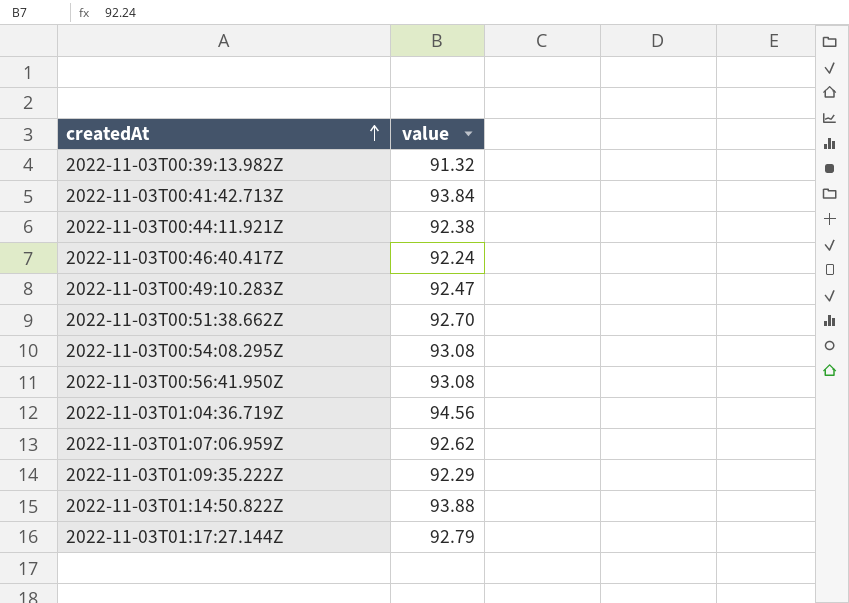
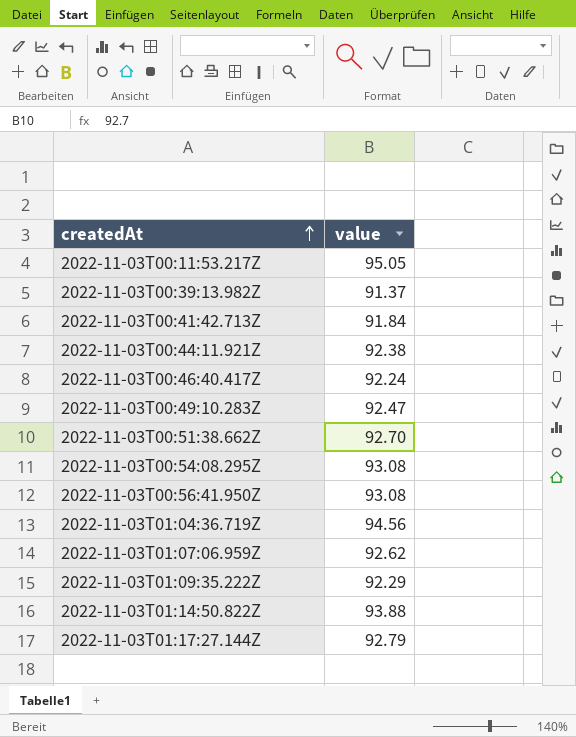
row 2022-11-03T00:11:53.217Z: none -> 95.05
2022-11-03T00:39:13.982Z | value: 91.32 -> 91.37
2022-11-03T00:41:42.713Z | value: 93.84 -> 91.84

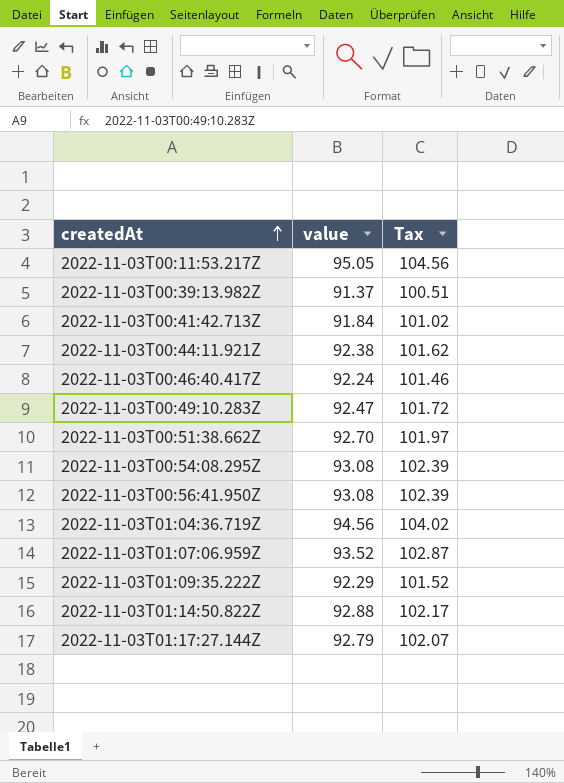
column Tax | formula: none -> [value] * 1.1
2022-11-03T01:07:06.959Z | value: 92.62 -> 93.52
2022-11-03T01:14:50.822Z | value: 93.88 -> 92.88

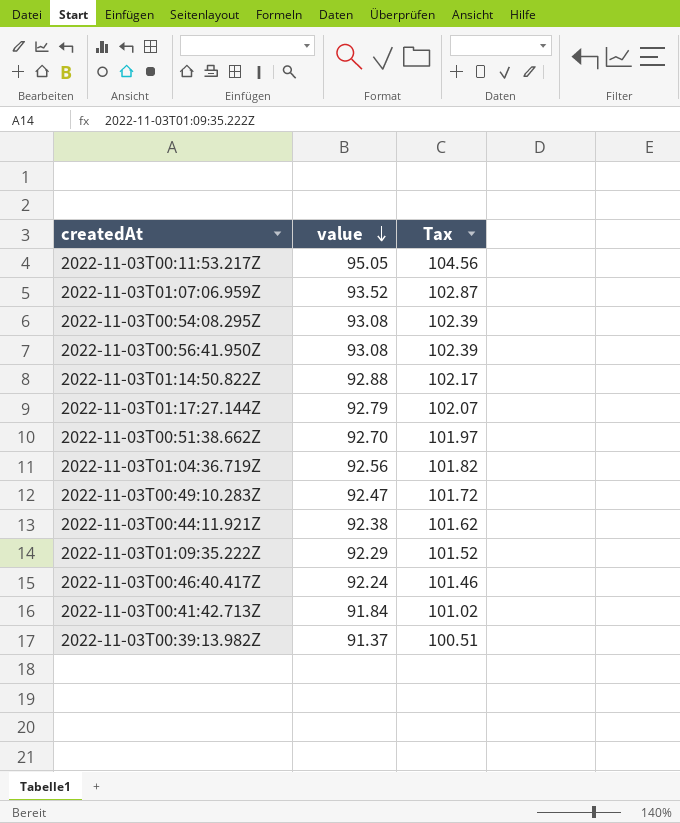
row order: createdAt ascending -> value descending
2022-11-03T01:04:36.719Z | value: 94.56 -> 92.56
2022-11-03T01:04:36.719Z | Tax: 104.02 -> 101.82

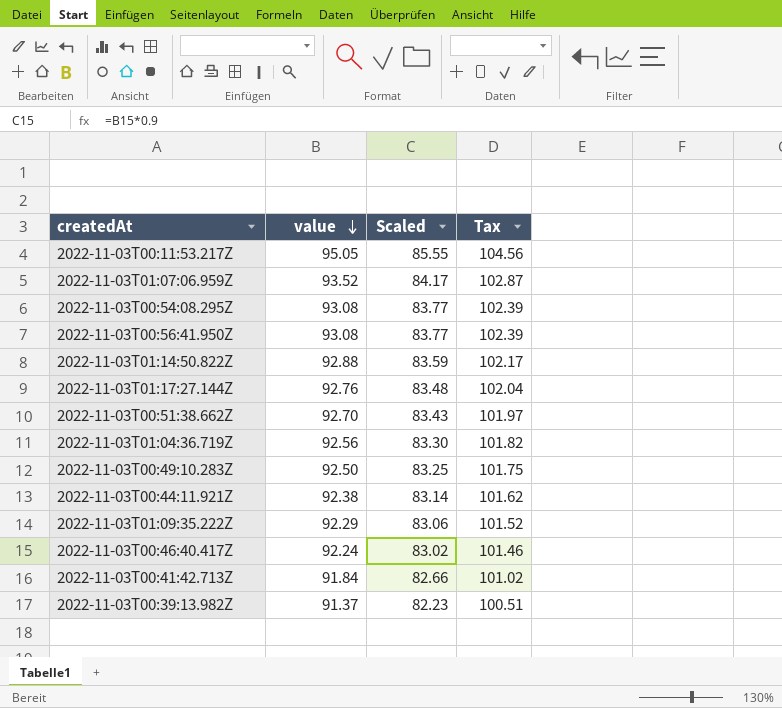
column Scaled | formula: none -> [value] * 0.9
2022-11-03T01:17:27.144Z | value: 92.79 -> 92.76
2022-11-03T01:17:27.144Z | Tax: 102.07 -> 102.04
2022-11-03T00:49:10.283Z | value: 92.47 -> 92.50
2022-11-03T00:49:10.283Z | Tax: 101.72 -> 101.75

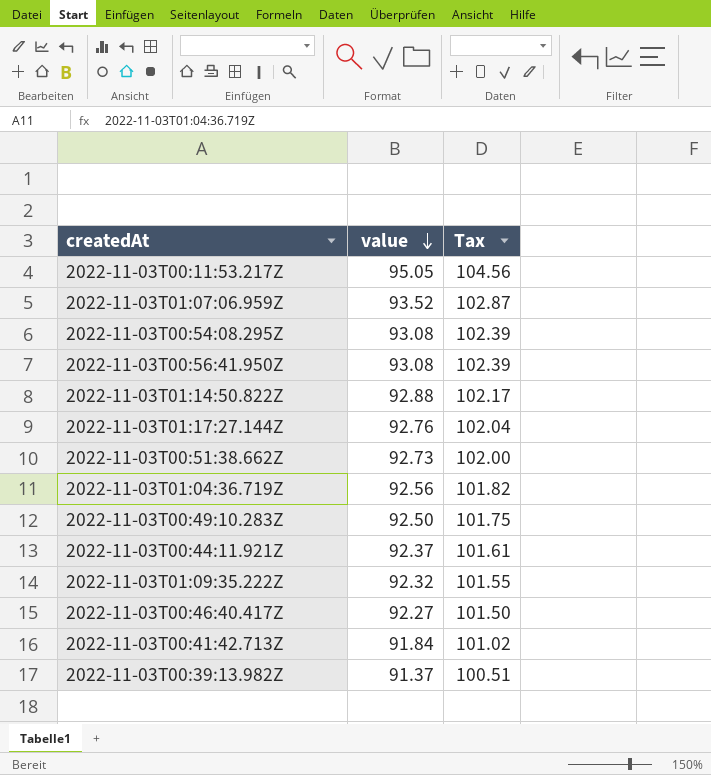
column Scaled | formula: [value] * 0.9 -> none
2022-11-03T00:51:38.662Z | value: 92.70 -> 92.73
2022-11-03T00:51:38.662Z | Tax: 101.97 -> 102.00
2022-11-03T00:44:11.921Z | value: 92.38 -> 92.37
2022-11-03T00:44:11.921Z | Tax: 101.62 -> 101.61
2022-11-03T01:09:35.222Z | value: 92.29 -> 92.32
2022-11-03T01:09:35.222Z | Tax: 101.52 -> 101.55
2022-11-03T00:46:40.417Z | value: 92.24 -> 92.27
2022-11-03T00:46:40.417Z | Tax: 101.46 -> 101.50

